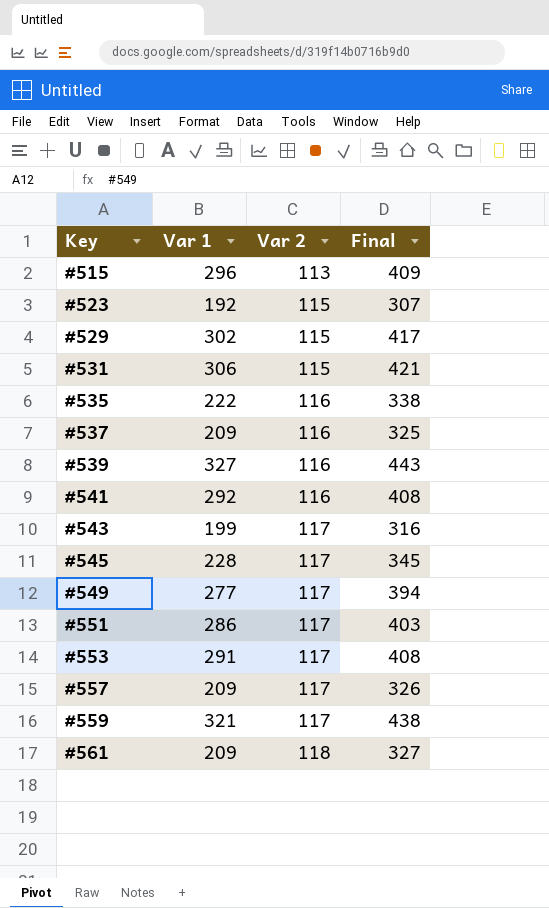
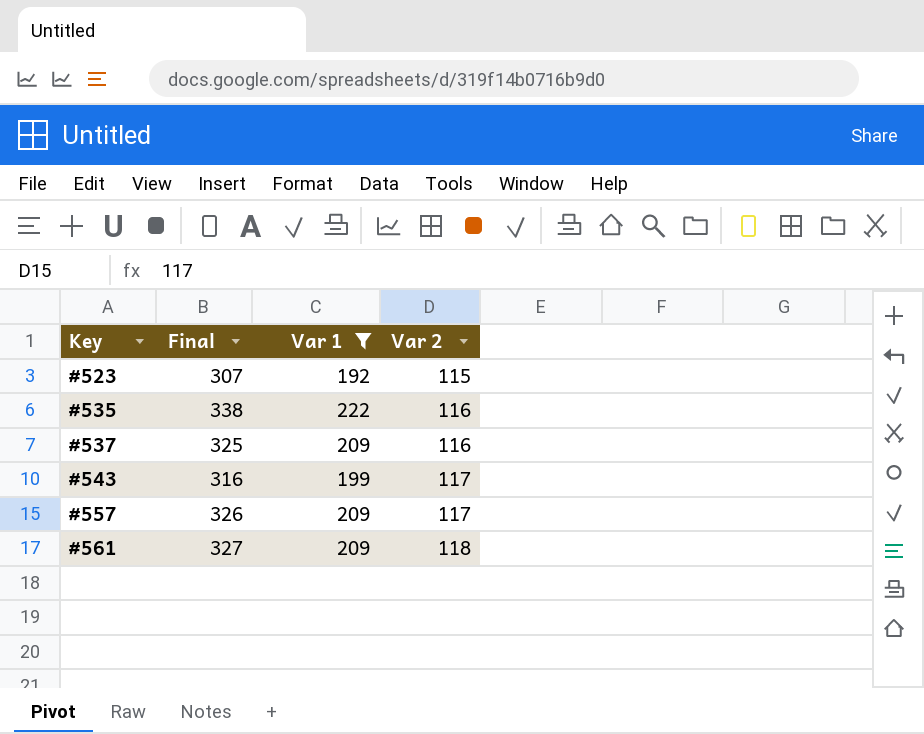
filter: none -> Var 1 <= 222
column Final | position: 4 -> 2

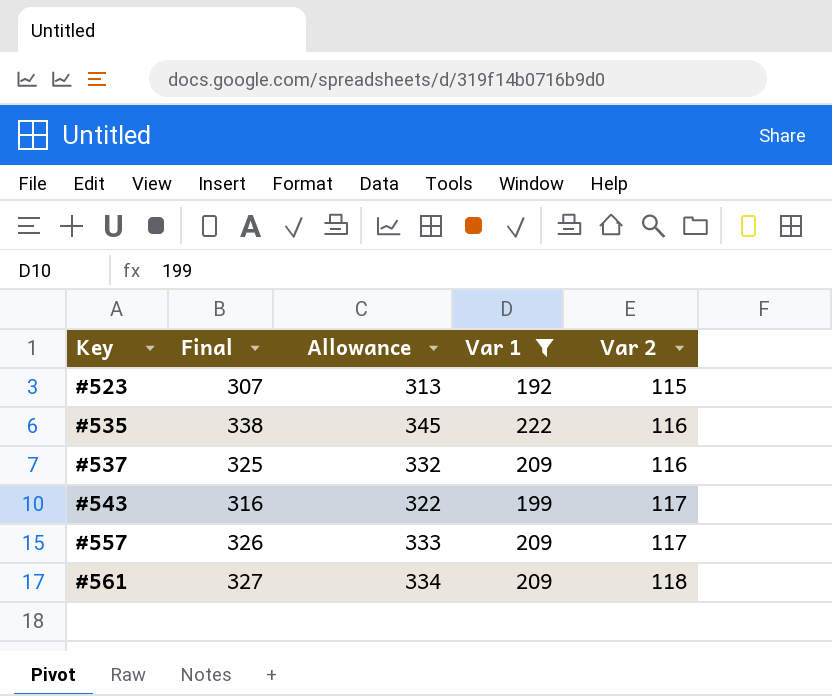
column Allowance | formula: none -> [Final] * 1.02

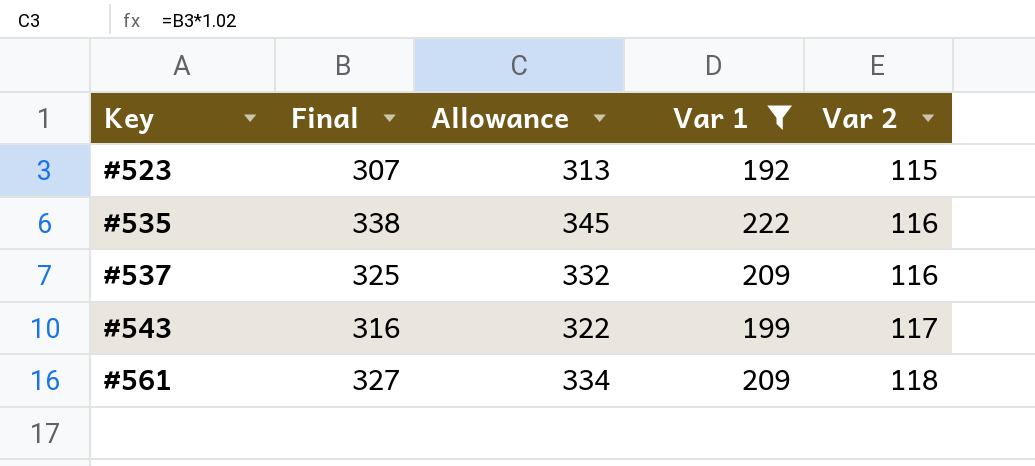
row #557: 326 | 333 | 209 | 117 -> none

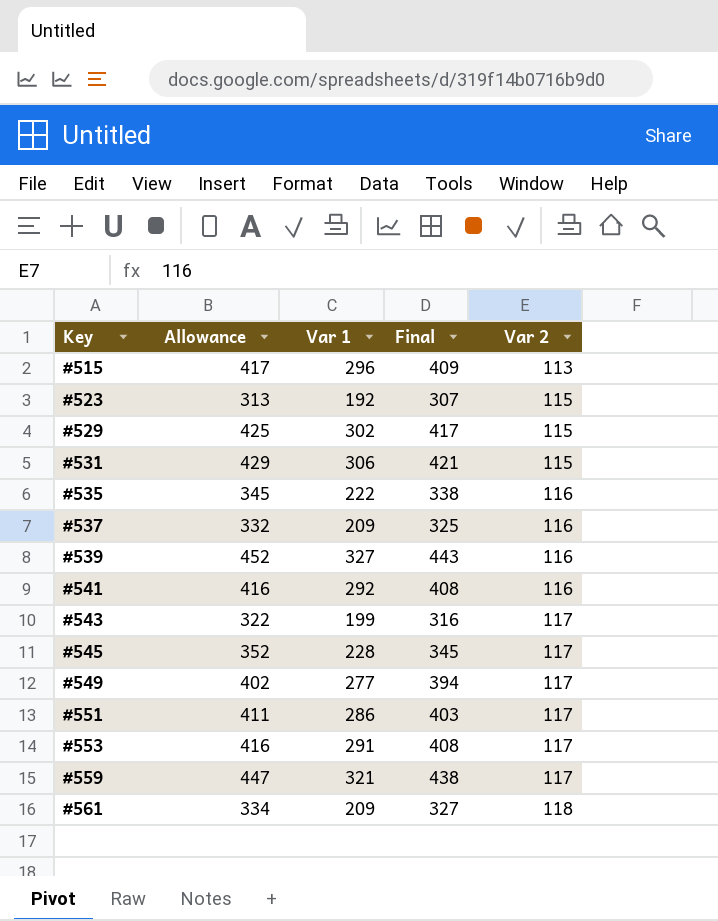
filter: Var 1 <= 222 -> none
column Final | position: 2 -> 4

